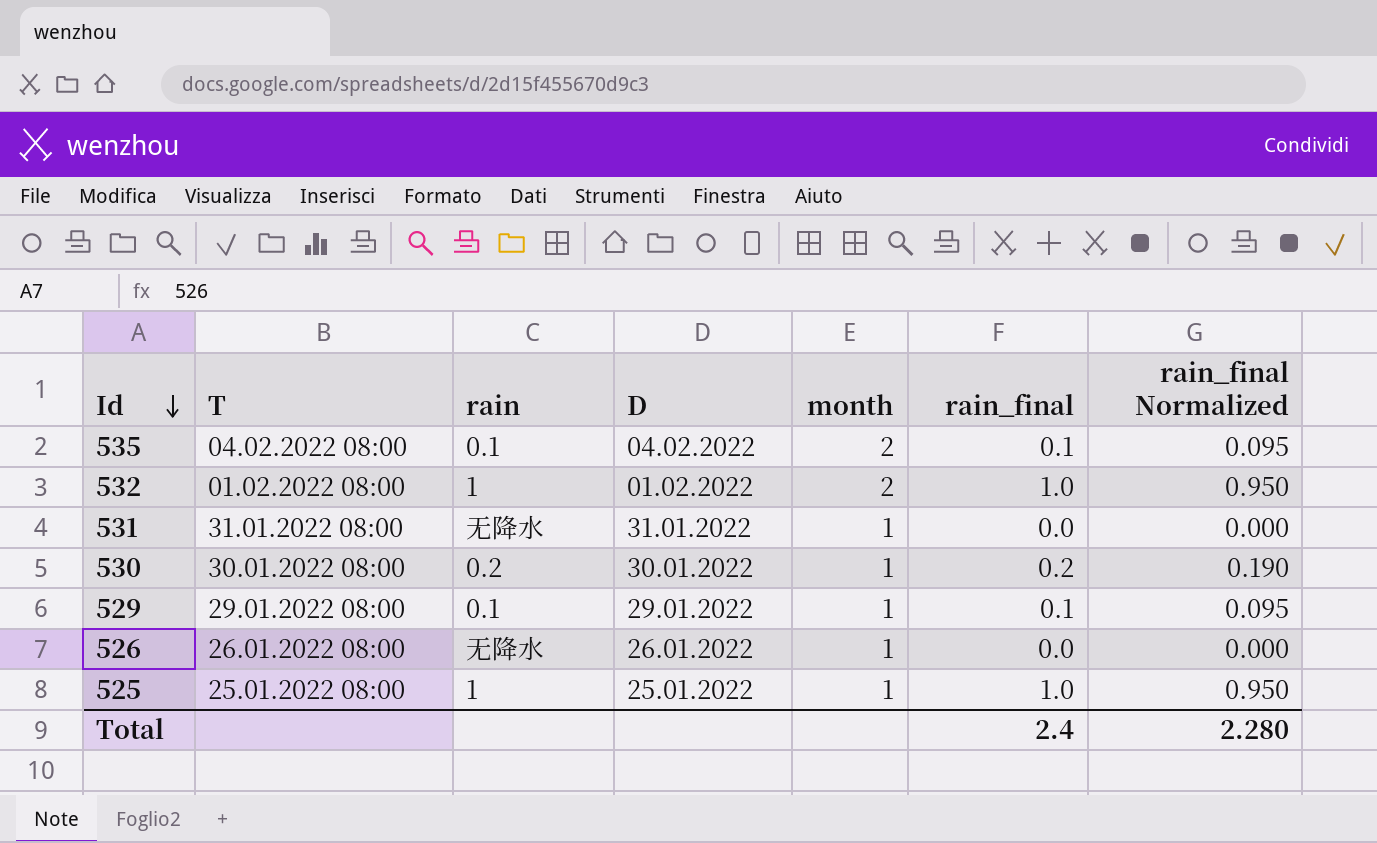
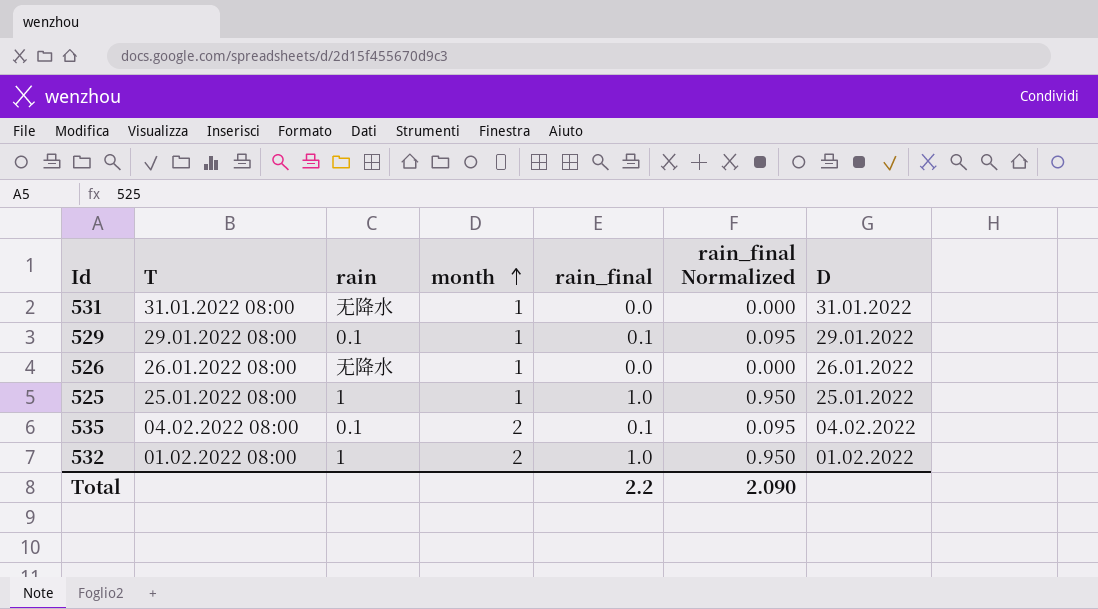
row order: Id descending -> month ascending
column D | position: 4 -> 7
row 530: 30.01.2022 08:00 | 0.2 | 30.01.2022 | 1 | 0.2 | 0.190 -> none
Total | rain_final: 2.4 -> 2.2
Total | rain_final Normalized: 2.280 -> 2.090

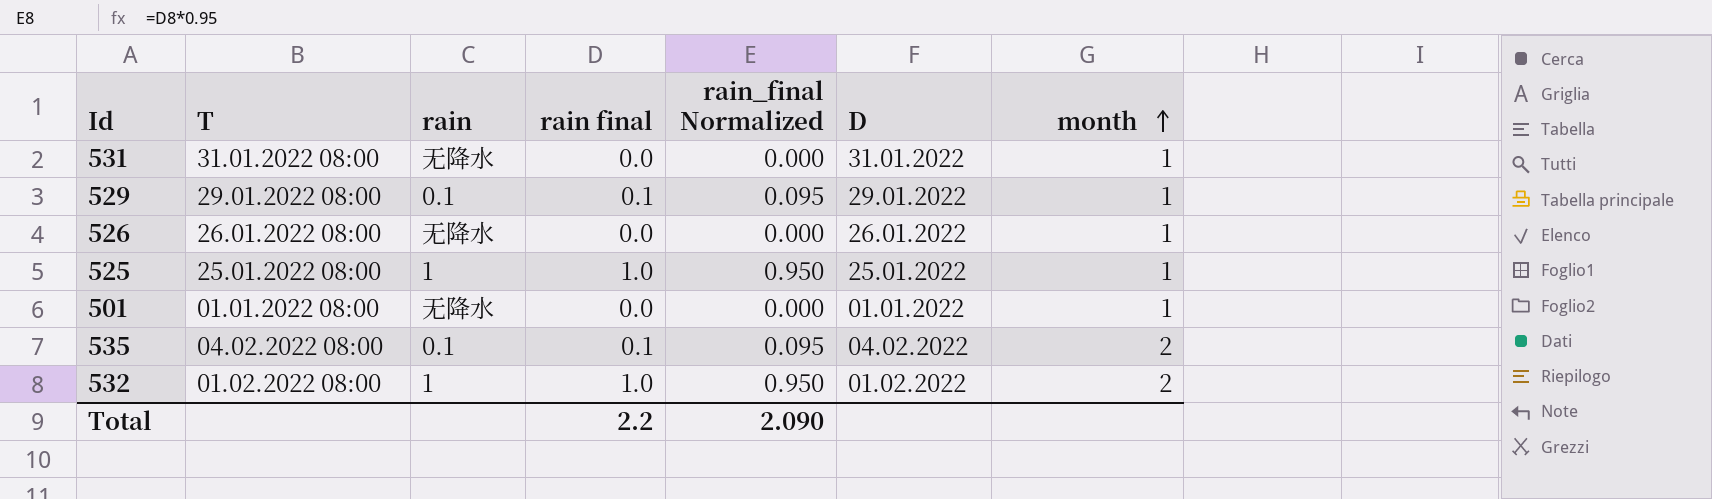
column name: rain_final -> rain final
column month | position: 4 -> 7
row 501: none -> 01.01.2022 08:00 | 无降水 | 0.0 | 0.000 | 01.01.2022 | 1

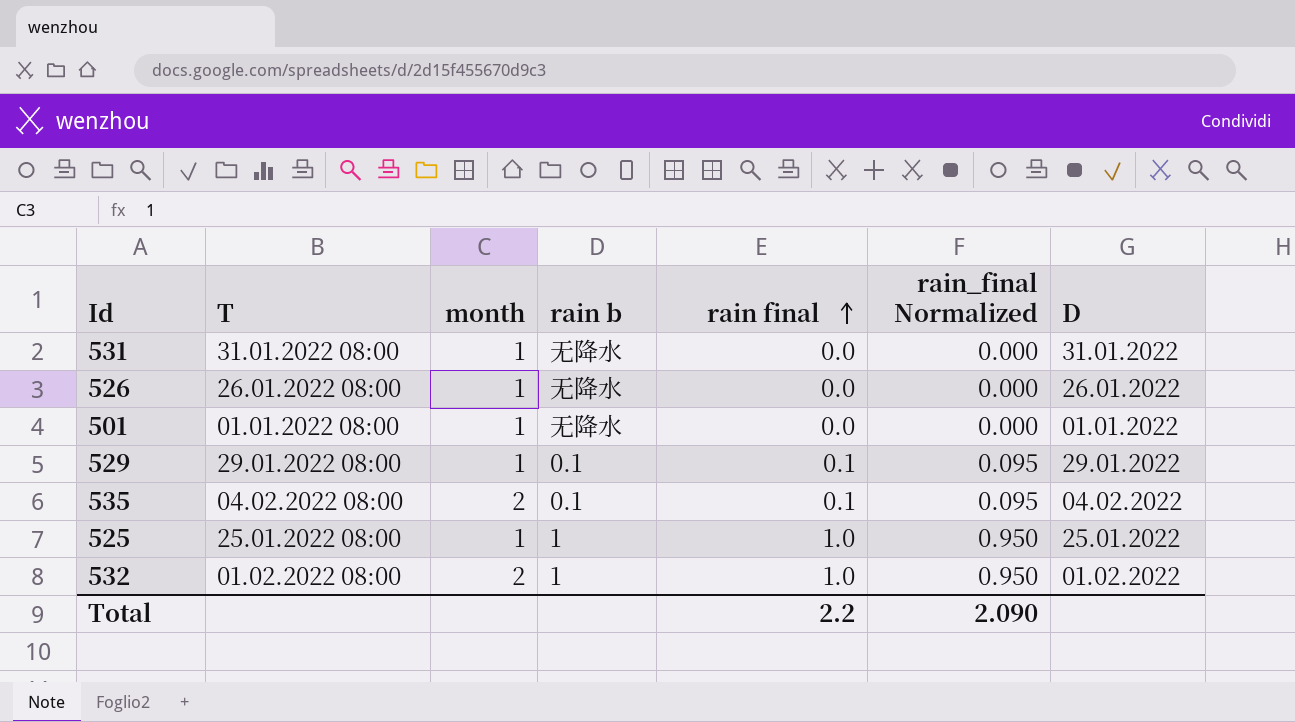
row order: month ascending -> rain final ascending
column month | position: 7 -> 3
column name: rain -> rain b

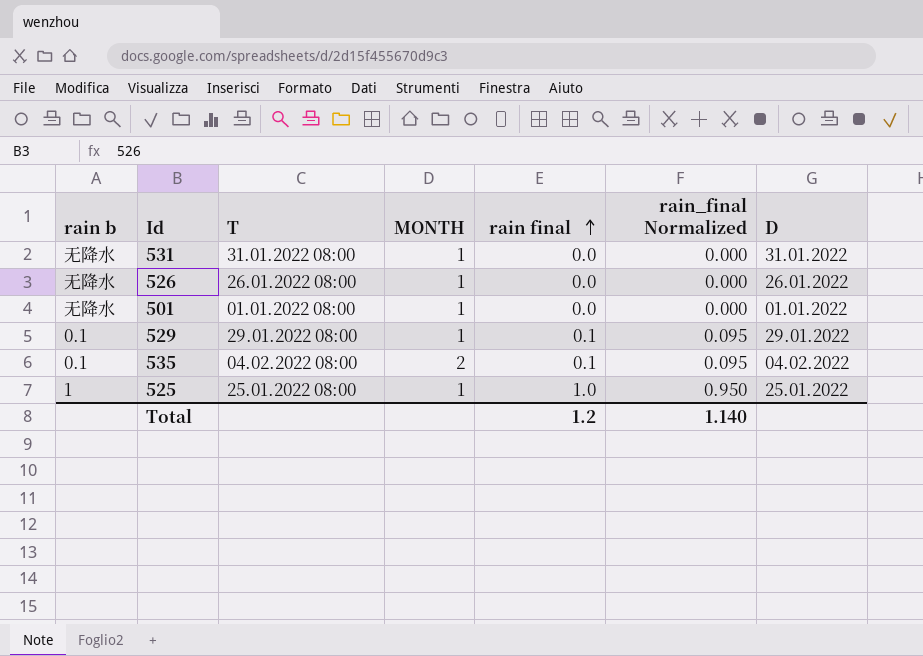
column rain b | position: 4 -> 1
column name: month -> MONTH
row 532: 01.02.2022 08:00 | 2 | 1 | 1.0 | 0.950 | 01.02.2022 -> none
Total | rain final: 2.2 -> 1.2
Total | rain_final Normalized: 2.090 -> 1.140

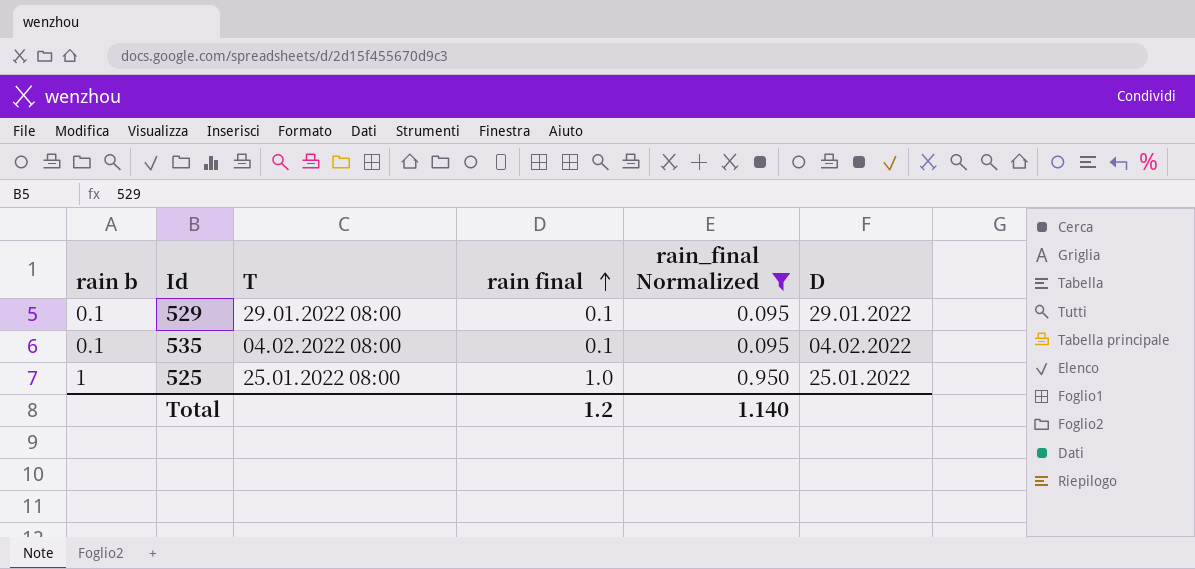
filter: none -> rain_final Normalized != 0.000
column MONTH | position: 4 -> none

